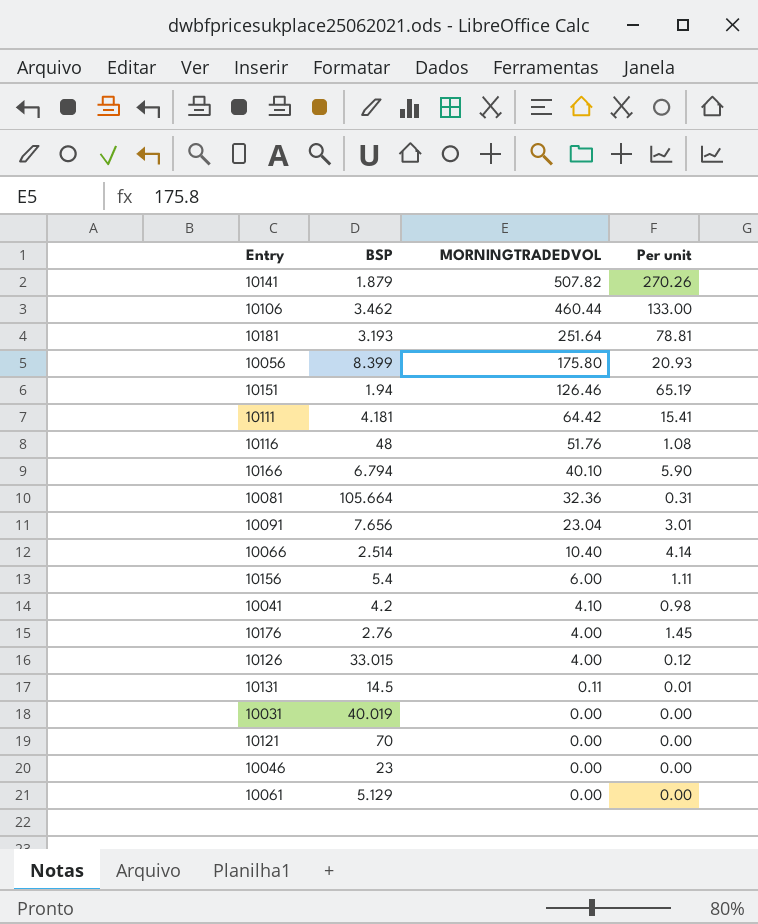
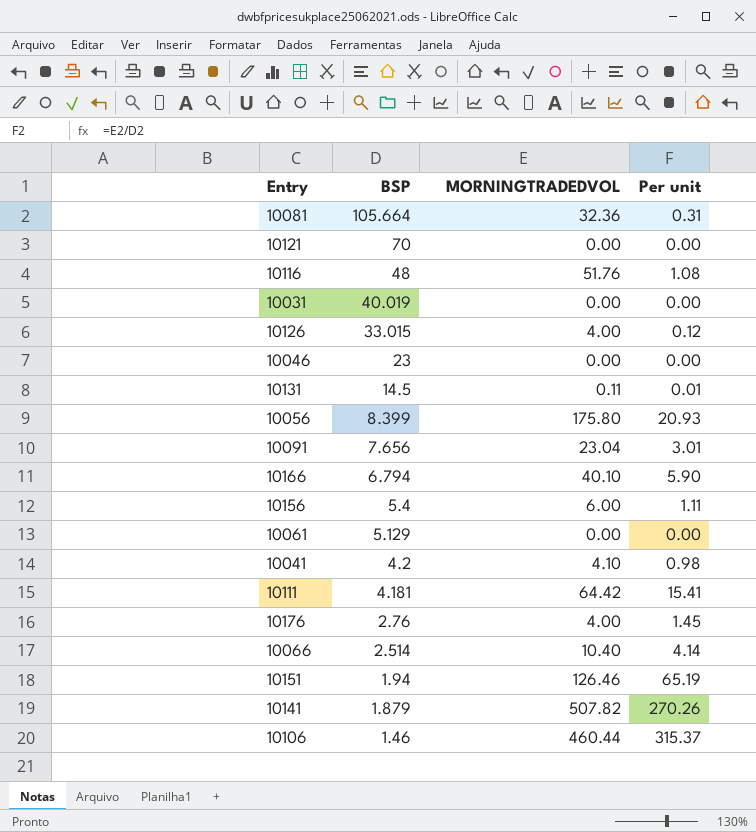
row order: MORNINGTRADEDVOL descending -> BSP descending
row 10181: 3.193 | 251.64 | 78.81 -> none
10106 | BSP: 3.462 -> 1.46
10106 | Per unit: 133.00 -> 315.37

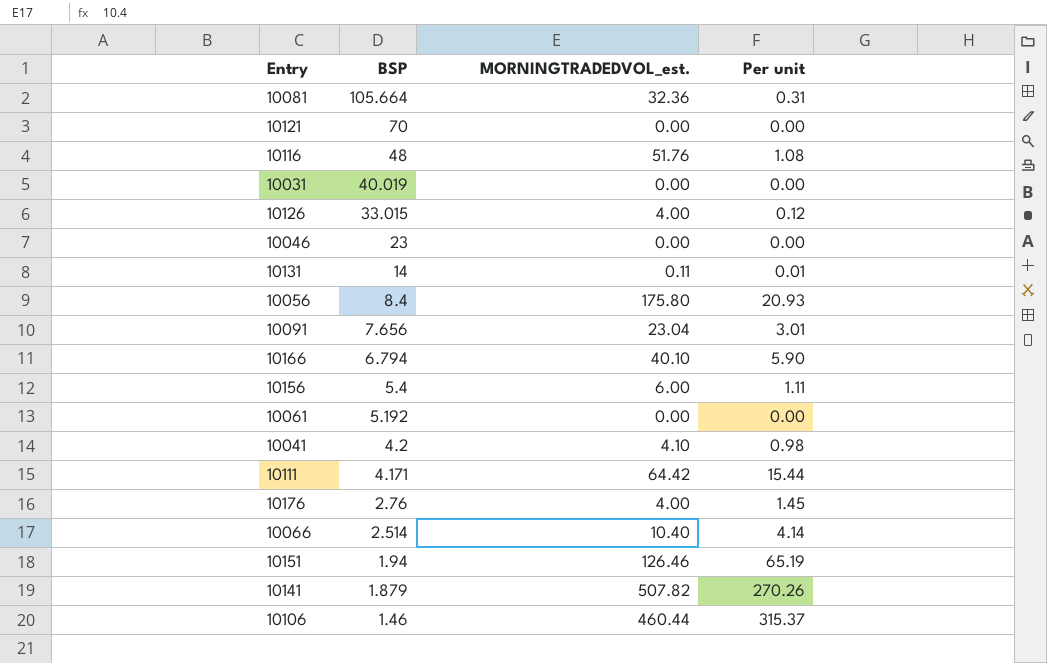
column name: MORNINGTRADEDVOL -> MORNINGTRADEDVOL_est.
10131 | BSP: 14.5 -> 14
10056 | BSP: 8.399 -> 8.4
10061 | BSP: 5.129 -> 5.192
10111 | BSP: 4.181 -> 4.171
10111 | Per unit: 15.41 -> 15.44

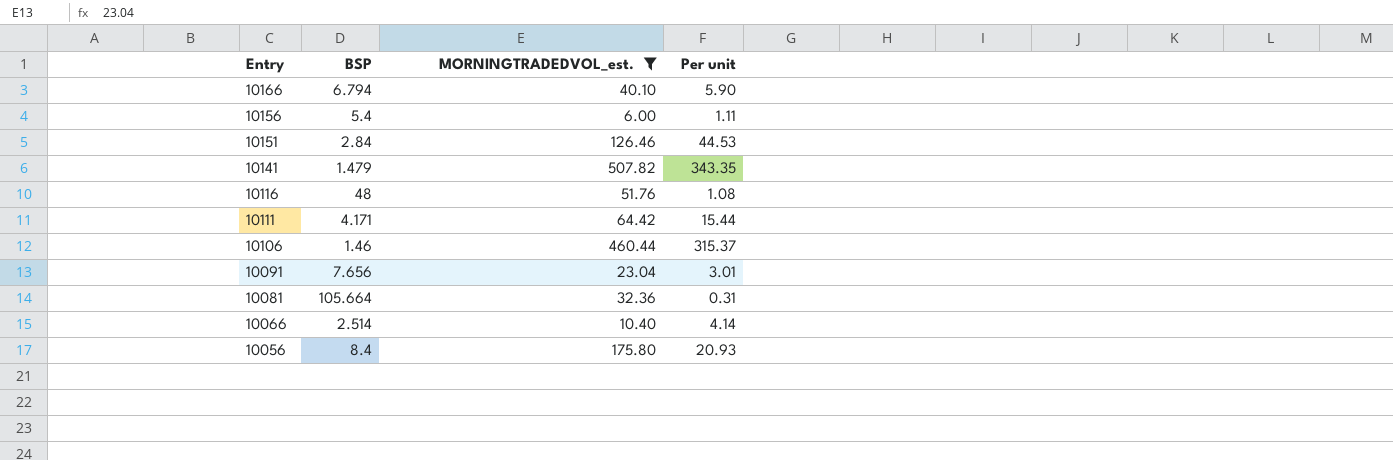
filter: none -> MORNINGTRADEDVOL_est. >= 6.00
row order: BSP descending -> Entry descending
10151 | BSP: 1.94 -> 2.84
10151 | Per unit: 65.19 -> 44.53
10141 | BSP: 1.879 -> 1.479
10141 | Per unit: 270.26 -> 343.35

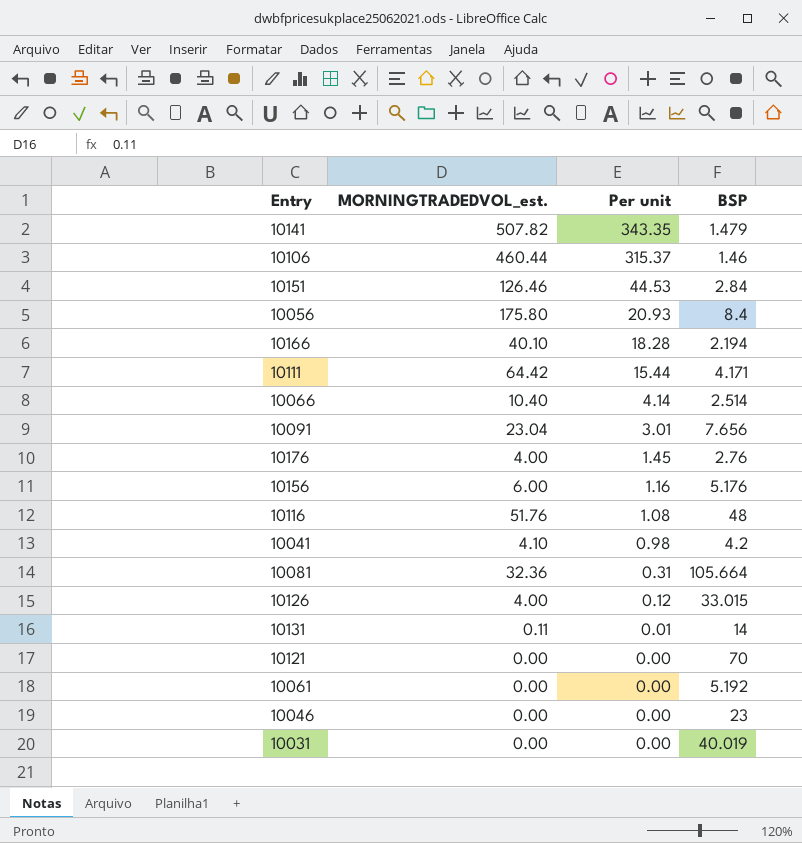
filter: MORNINGTRADEDVOL_est. >= 6.00 -> none
row order: Entry descending -> Per unit descending
column BSP | position: 2 -> 4
10166 | Per unit: 5.90 -> 18.28
10166 | BSP: 6.794 -> 2.194
10156 | Per unit: 1.11 -> 1.16
10156 | BSP: 5.4 -> 5.176

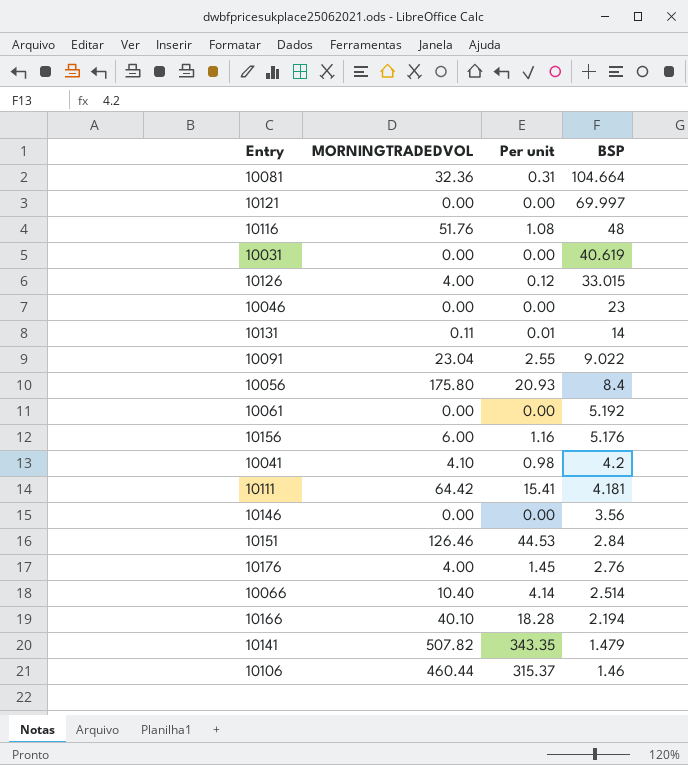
row order: Per unit descending -> BSP descending
column name: MORNINGTRADEDVOL_est. -> MORNINGTRADEDVOL
10081 | BSP: 105.664 -> 104.664
10121 | BSP: 70 -> 69.997
10031 | BSP: 40.019 -> 40.619
10091 | Per unit: 3.01 -> 2.55
10091 | BSP: 7.656 -> 9.022
10111 | Per unit: 15.44 -> 15.41
10111 | BSP: 4.171 -> 4.181
row 10146: none -> 0.00 | 0.00 | 3.56

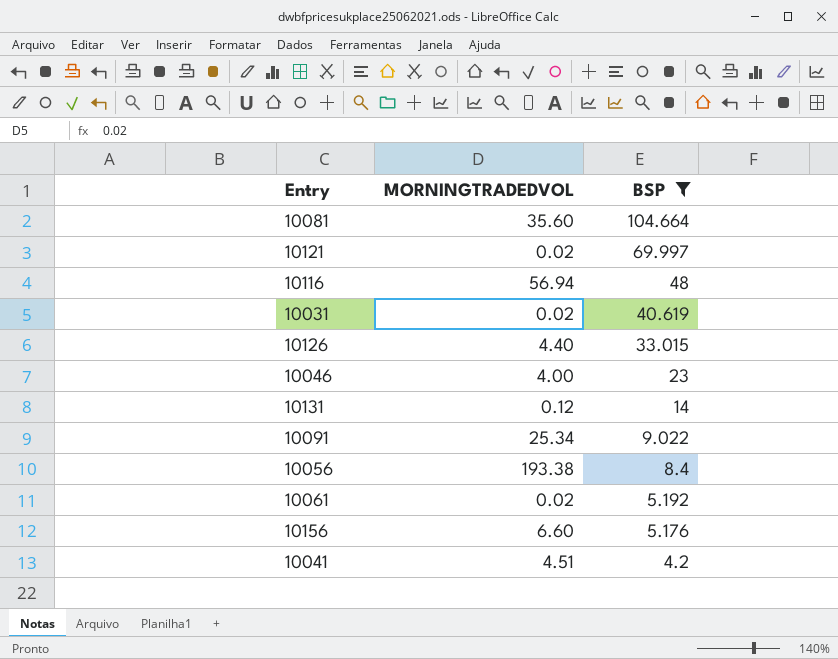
filter: none -> BSP >= 4.2
column Per unit | formula: [MORNINGTRADEDVOL] / [BSP] -> none
10081 | MORNINGTRADEDVOL: 32.36 -> 35.60
10121 | MORNINGTRADEDVOL: 0.00 -> 0.02
10116 | MORNINGTRADEDVOL: 51.76 -> 56.94
10031 | MORNINGTRADEDVOL: 0.00 -> 0.02
10126 | MORNINGTRADEDVOL: 4.00 -> 4.40
10046 | MORNINGTRADEDVOL: 0.00 -> 4.00
10131 | MORNINGTRADEDVOL: 0.11 -> 0.12
10091 | MORNINGTRADEDVOL: 23.04 -> 25.34
10056 | MORNINGTRADEDVOL: 175.80 -> 193.38
10061 | MORNINGTRADEDVOL: 0.00 -> 0.02
10156 | MORNINGTRADEDVOL: 6.00 -> 6.60
10041 | MORNINGTRADEDVOL: 4.10 -> 4.51

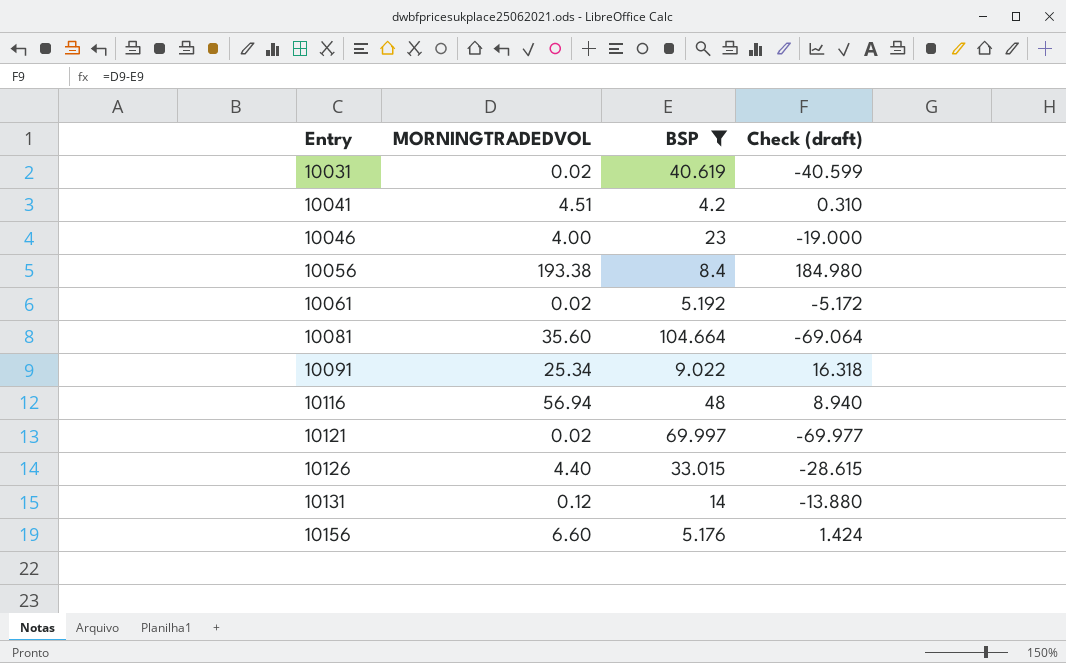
row order: BSP descending -> Entry ascending
column Check (draft) | formula: none -> [MORNINGTRADEDVOL] - [BSP]

